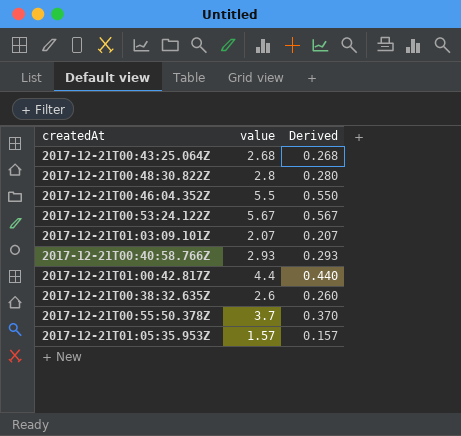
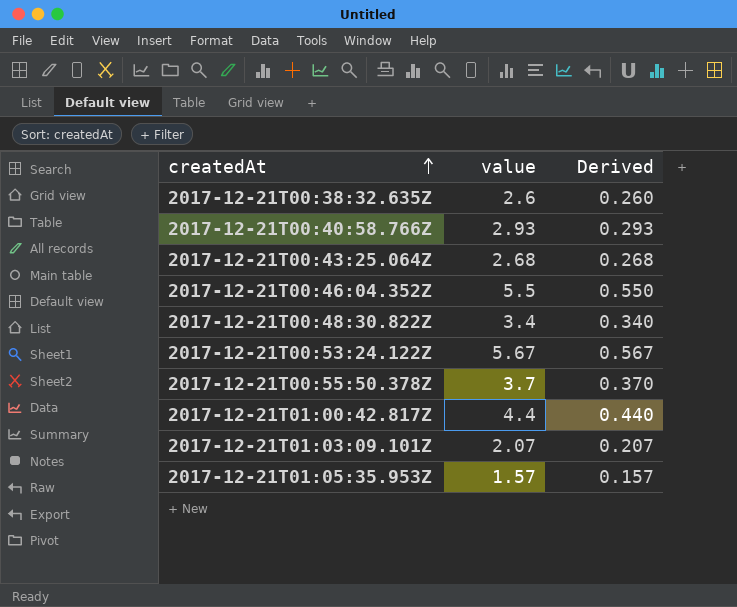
row order: none -> createdAt ascending
2017-12-21T00:48:30.822Z | value: 2.8 -> 3.4
2017-12-21T00:48:30.822Z | Derived: 0.280 -> 0.340

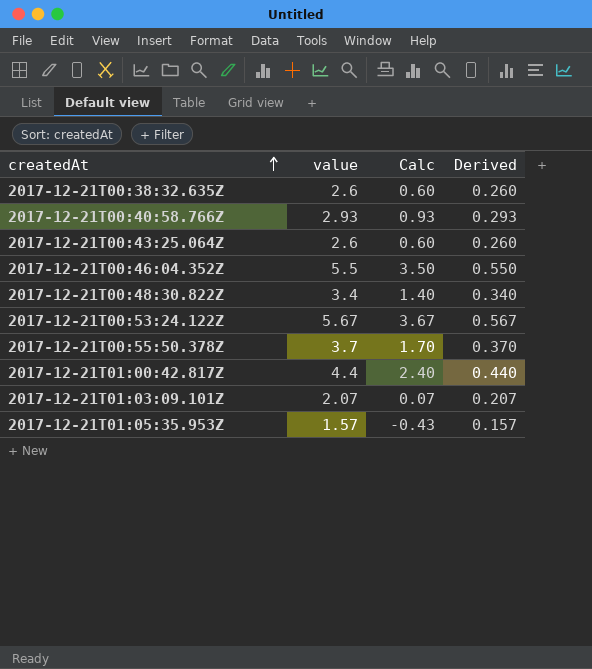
column Calc | formula: none -> [value] - 2
2017-12-21T00:43:25.064Z | value: 2.68 -> 2.6
2017-12-21T00:43:25.064Z | Derived: 0.268 -> 0.260

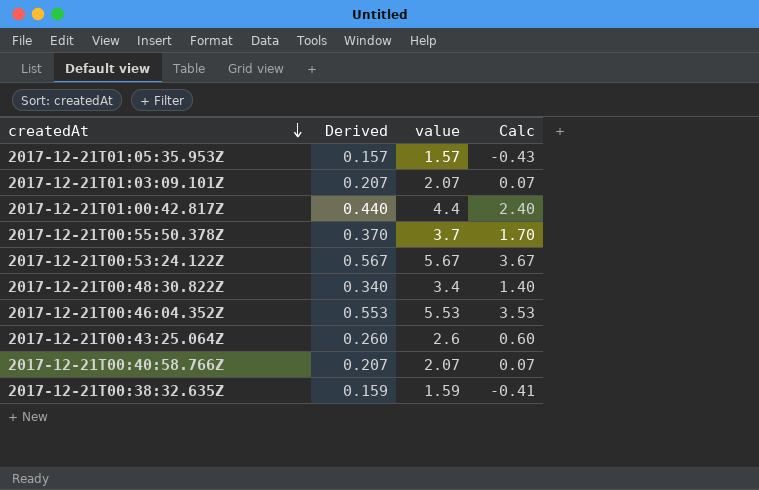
row order: createdAt ascending -> createdAt descending
column Derived | position: 4 -> 2
2017-12-21T00:46:04.352Z | Derived: 0.550 -> 0.553
2017-12-21T00:46:04.352Z | value: 5.5 -> 5.53
2017-12-21T00:46:04.352Z | Calc: 3.50 -> 3.53
2017-12-21T00:40:58.766Z | Derived: 0.293 -> 0.207
2017-12-21T00:40:58.766Z | value: 2.93 -> 2.07
2017-12-21T00:40:58.766Z | Calc: 0.93 -> 0.07
2017-12-21T00:38:32.635Z | Derived: 0.260 -> 0.159
2017-12-21T00:38:32.635Z | value: 2.6 -> 1.59
2017-12-21T00:38:32.635Z | Calc: 0.60 -> -0.41

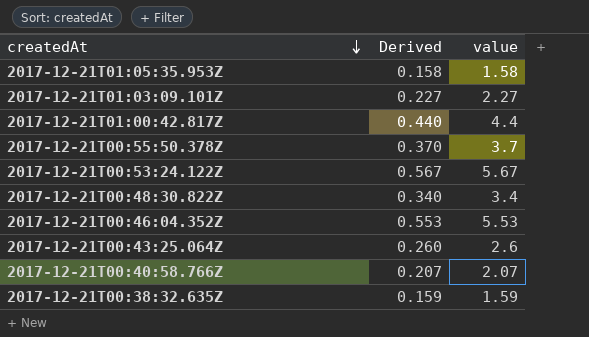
column Calc | formula: [value] - 2 -> none
2017-12-21T01:05:35.953Z | Derived: 0.157 -> 0.158
2017-12-21T01:05:35.953Z | value: 1.57 -> 1.58
2017-12-21T01:03:09.101Z | Derived: 0.207 -> 0.227
2017-12-21T01:03:09.101Z | value: 2.07 -> 2.27

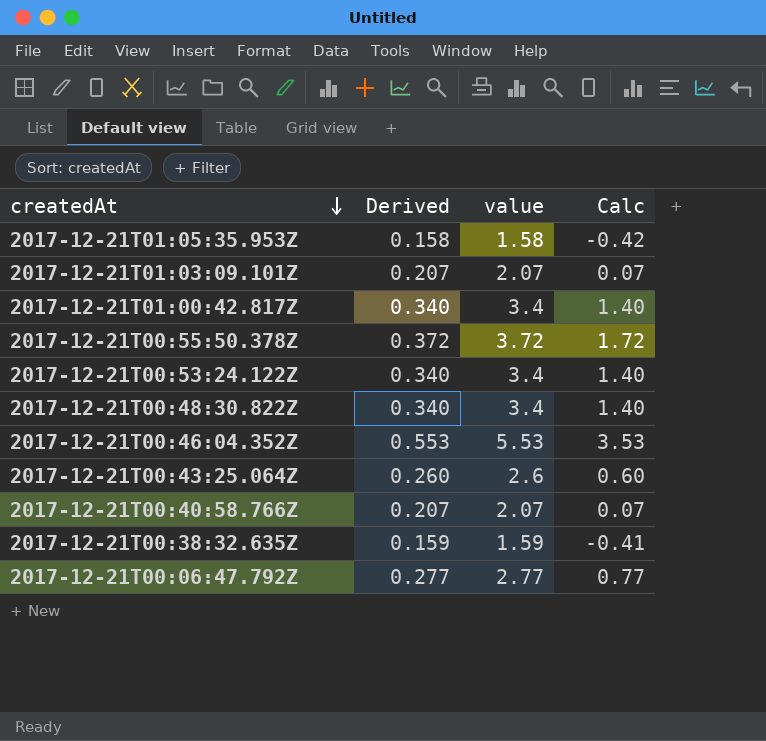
column Calc | formula: none -> [value] - 2
2017-12-21T01:03:09.101Z | Derived: 0.227 -> 0.207
2017-12-21T01:03:09.101Z | value: 2.27 -> 2.07
2017-12-21T01:00:42.817Z | Derived: 0.440 -> 0.340
2017-12-21T01:00:42.817Z | value: 4.4 -> 3.4
2017-12-21T00:55:50.378Z | Derived: 0.370 -> 0.372
2017-12-21T00:55:50.378Z | value: 3.7 -> 3.72
2017-12-21T00:53:24.122Z | Derived: 0.567 -> 0.340
2017-12-21T00:53:24.122Z | value: 5.67 -> 3.4
row 2017-12-21T00:06:47.792Z: none -> 0.277 | 2.77 | 0.77

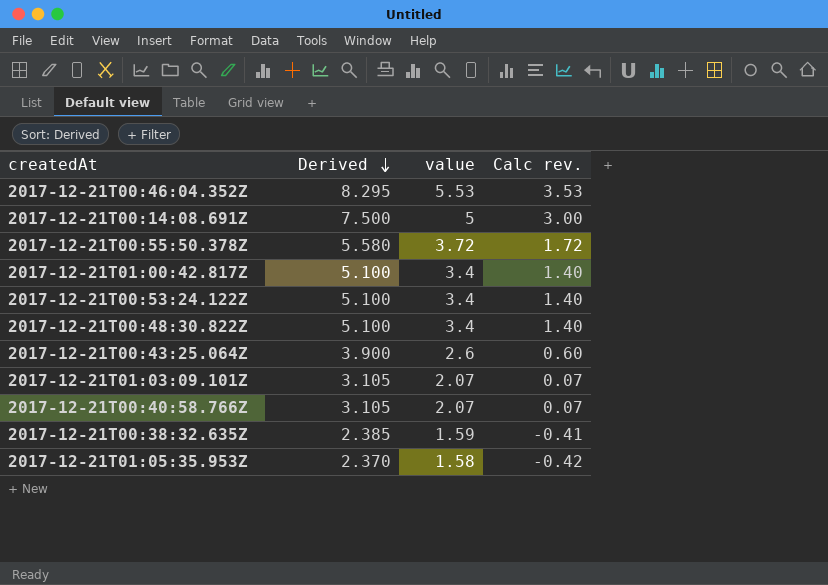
row order: createdAt descending -> Derived descending
column Derived | formula: [value] * 0.1 -> [value] * 1.5
column name: Calc -> Calc rev.
row 2017-12-21T00:06:47.792Z: 0.277 | 2.77 | 0.77 -> none
row 2017-12-21T00:14:08.691Z: none -> 7.500 | 5 | 3.00

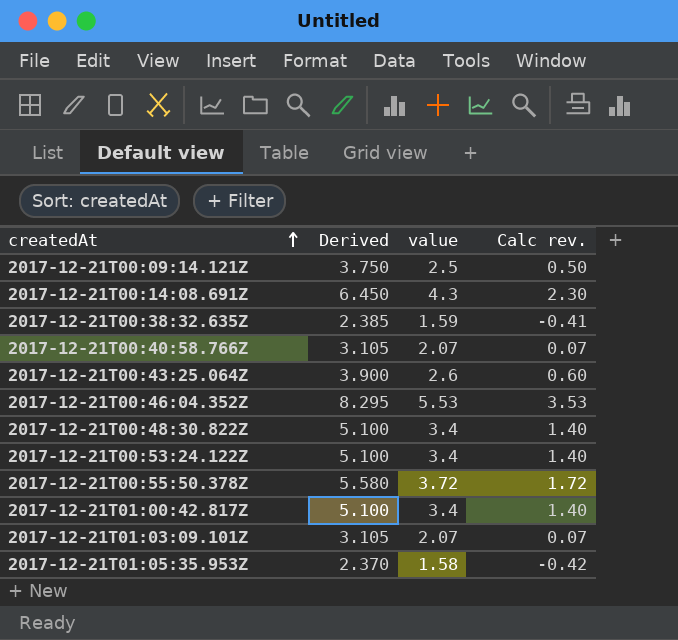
row order: Derived descending -> createdAt ascending
row 2017-12-21T00:09:14.121Z: none -> 3.750 | 2.5 | 0.50
2017-12-21T00:14:08.691Z | Derived: 7.500 -> 6.450
2017-12-21T00:14:08.691Z | value: 5 -> 4.3
2017-12-21T00:14:08.691Z | Calc rev.: 3.00 -> 2.30

